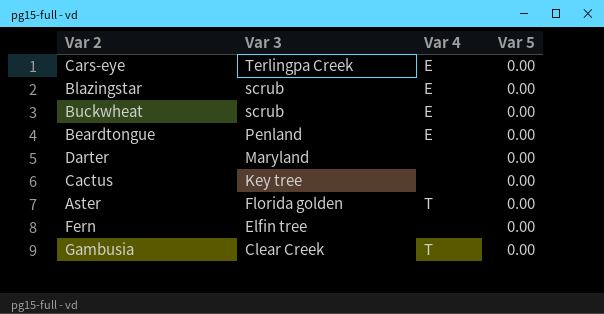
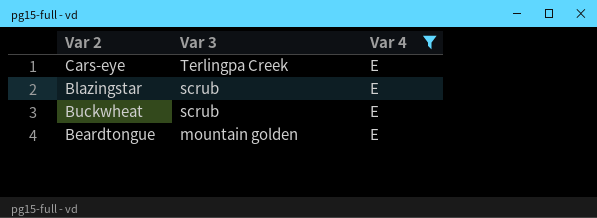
filter: none -> Var 4 = E
column Var 5 | position: 4 -> none
Beardtongue | Var 3: Penland -> mountain golden

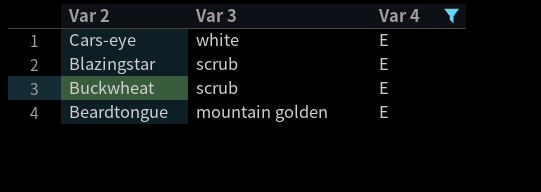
Cars-eye | Var 3: Terlingpa Creek -> white

